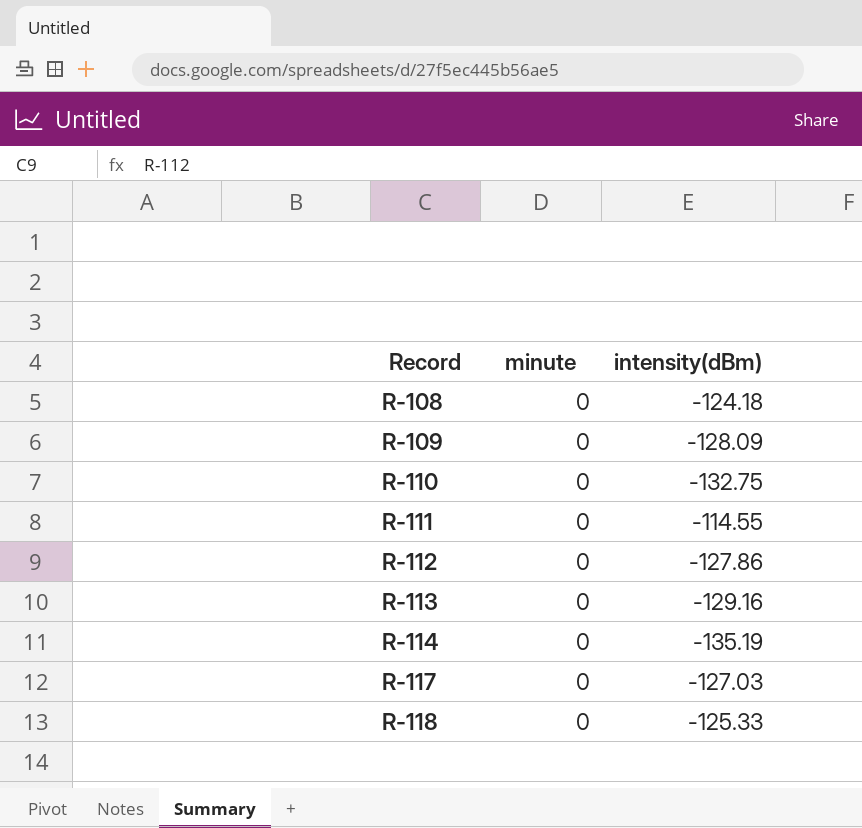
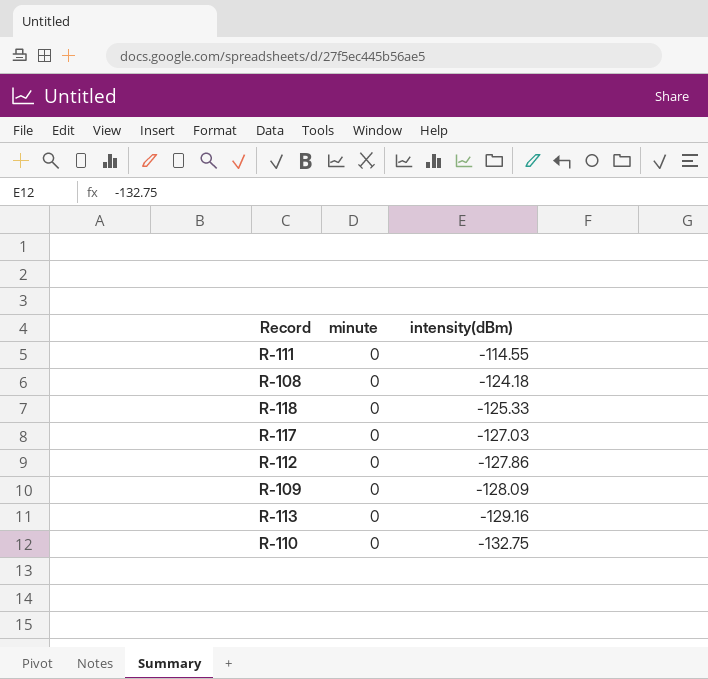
row order: Record ascending -> intensity(dBm) descending
row R-114: 0 | -135.19 -> none

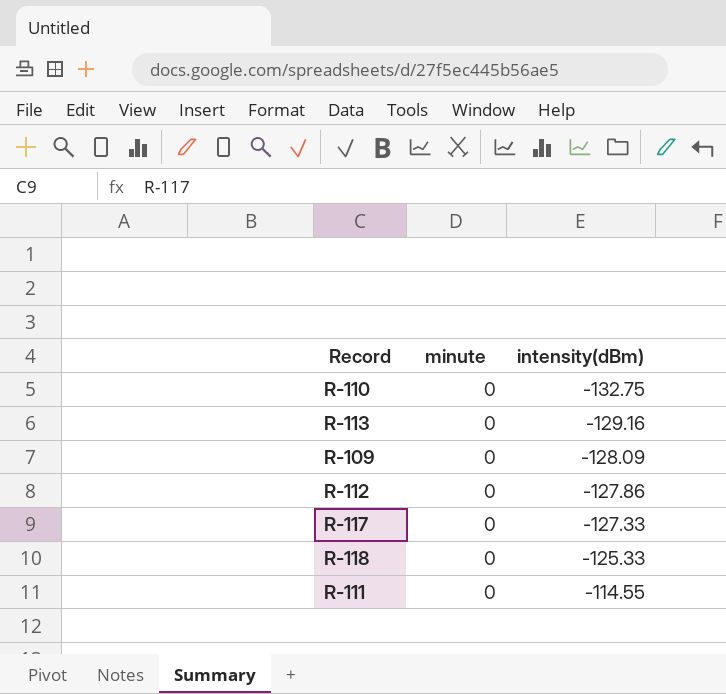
row order: intensity(dBm) descending -> intensity(dBm) ascending
row R-108: 0 | -124.18 -> none
R-117 | intensity(dBm): -127.03 -> -127.33

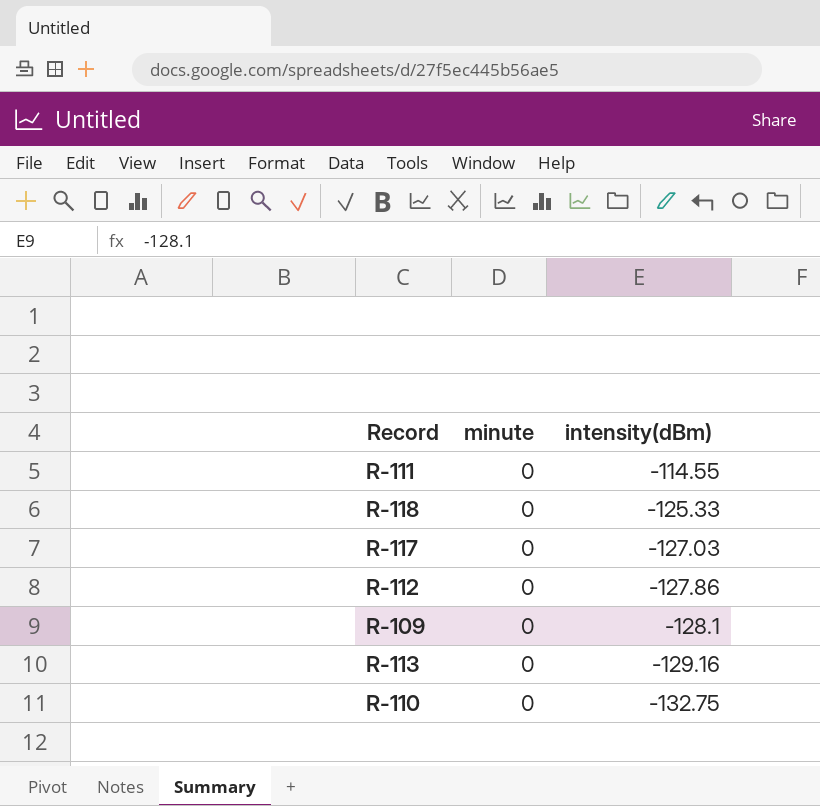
row order: intensity(dBm) ascending -> intensity(dBm) descending
R-117 | intensity(dBm): -127.33 -> -127.03
R-109 | intensity(dBm): -128.09 -> -128.1

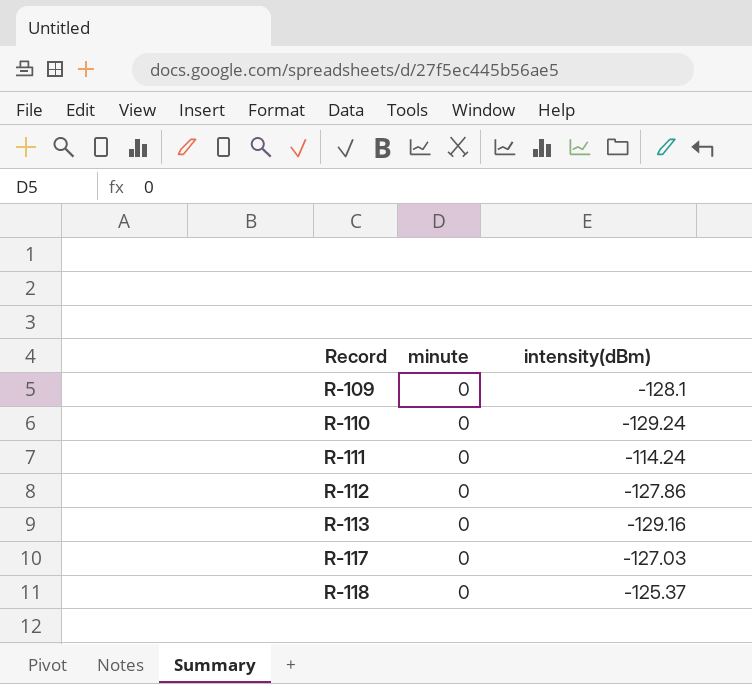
row order: intensity(dBm) descending -> Record ascending
R-110 | intensity(dBm): -132.75 -> -129.24
R-111 | intensity(dBm): -114.55 -> -114.24
R-118 | intensity(dBm): -125.33 -> -125.37

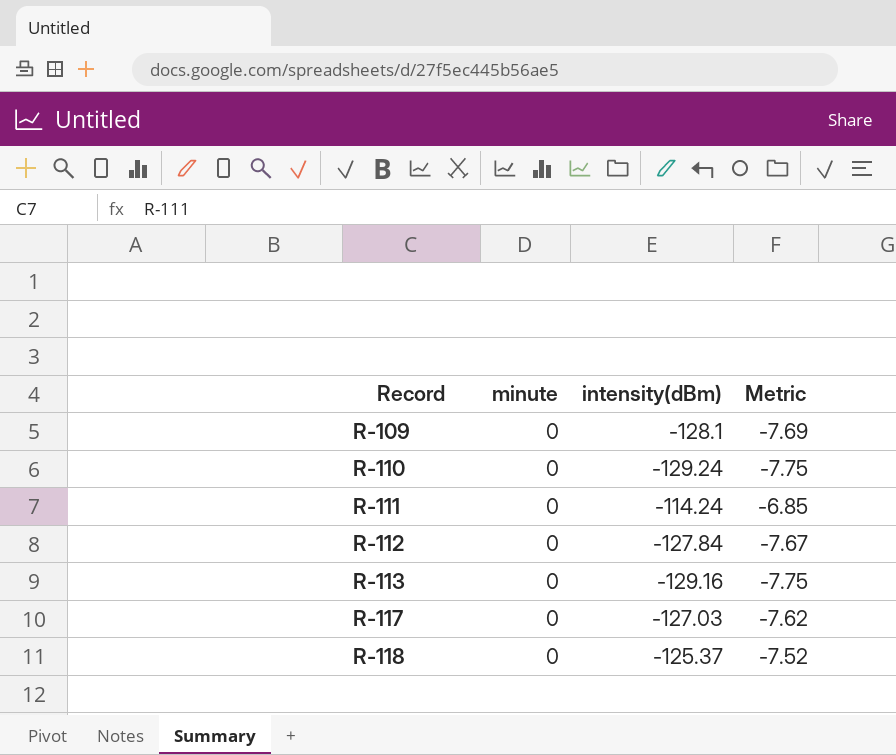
column Metric | formula: none -> [intensity(dBm)] * 0.06
R-112 | intensity(dBm): -127.86 -> -127.84

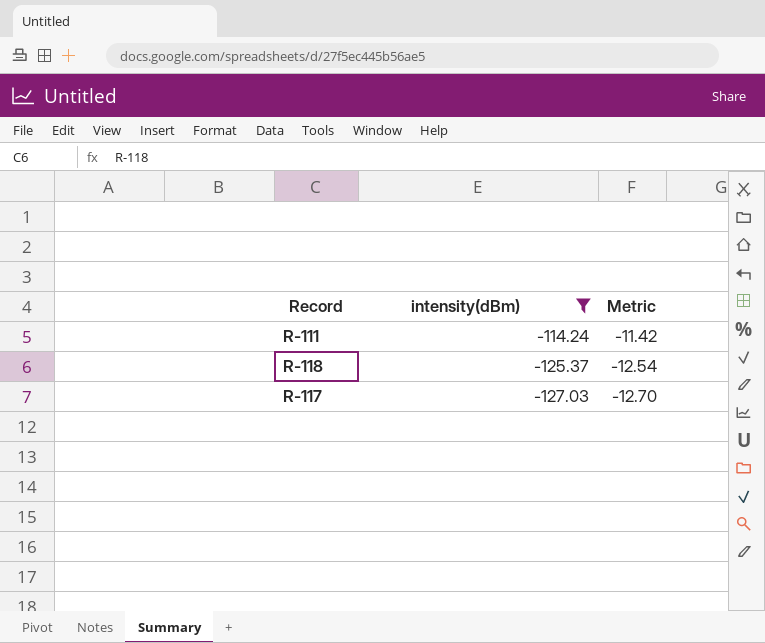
filter: none -> intensity(dBm) >= -127.03
row order: Record ascending -> intensity(dBm) descending
column minute | position: 2 -> none
column Metric | formula: [intensity(dBm)] * 0.06 -> [intensity(dBm)] * 0.1

